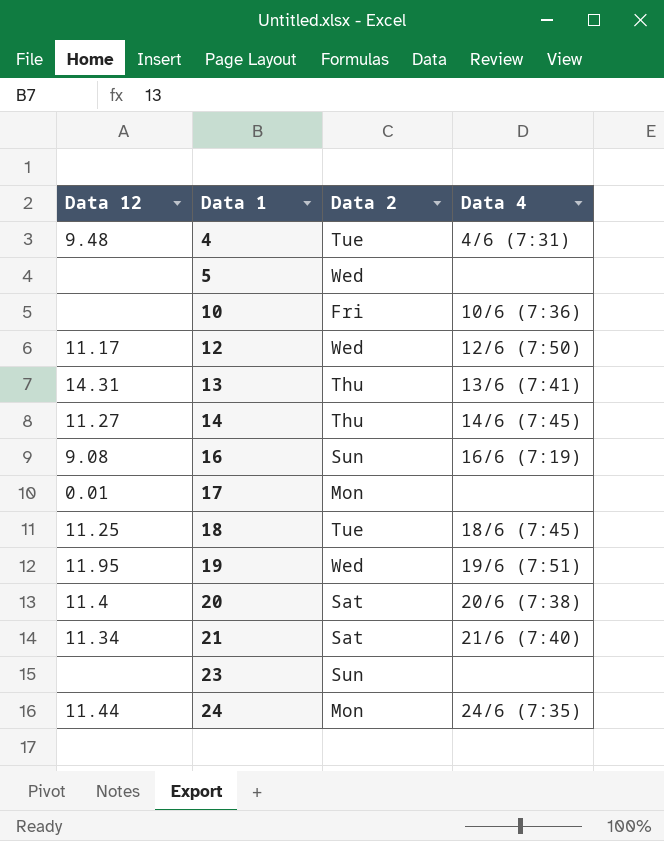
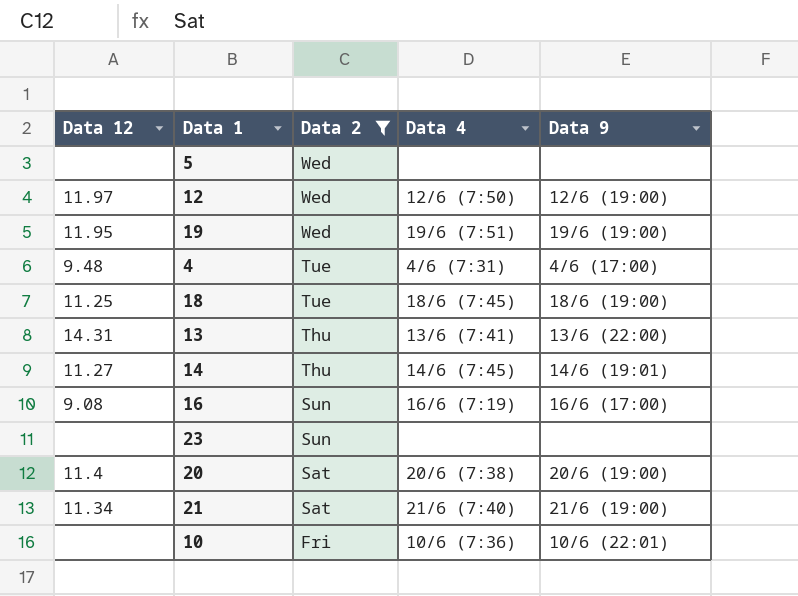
filter: none -> Data 2 != Mon
row order: Data 1 ascending -> Data 2 descending
column Data 9 | position: none -> 5
12 | Data 12: 11.17 -> 11.97

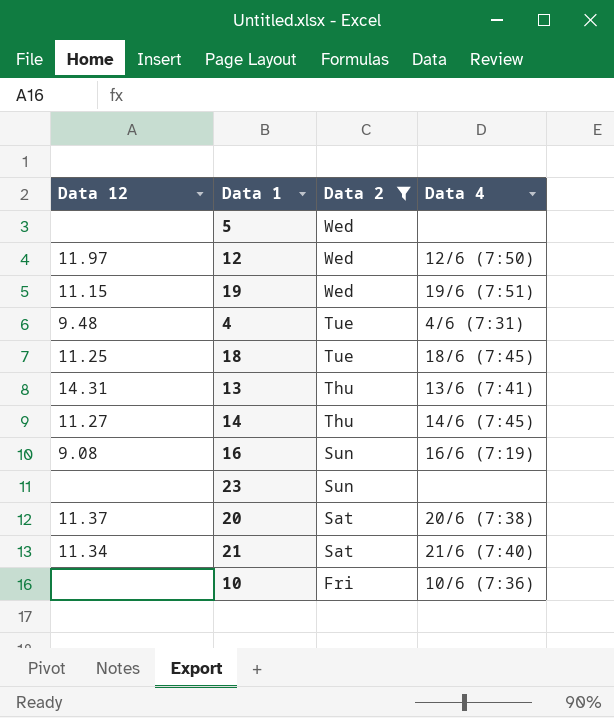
column Data 9 | position: 5 -> none
19 | Data 12: 11.95 -> 11.15
20 | Data 12: 11.4 -> 11.37

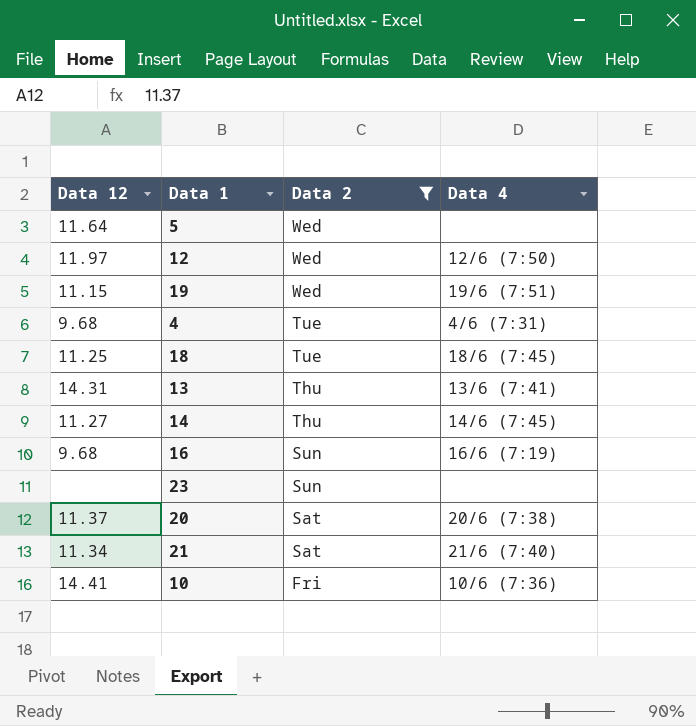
5 | Data 12: none -> 11.64
4 | Data 12: 9.48 -> 9.68
16 | Data 12: 9.08 -> 9.68
10 | Data 12: none -> 14.41

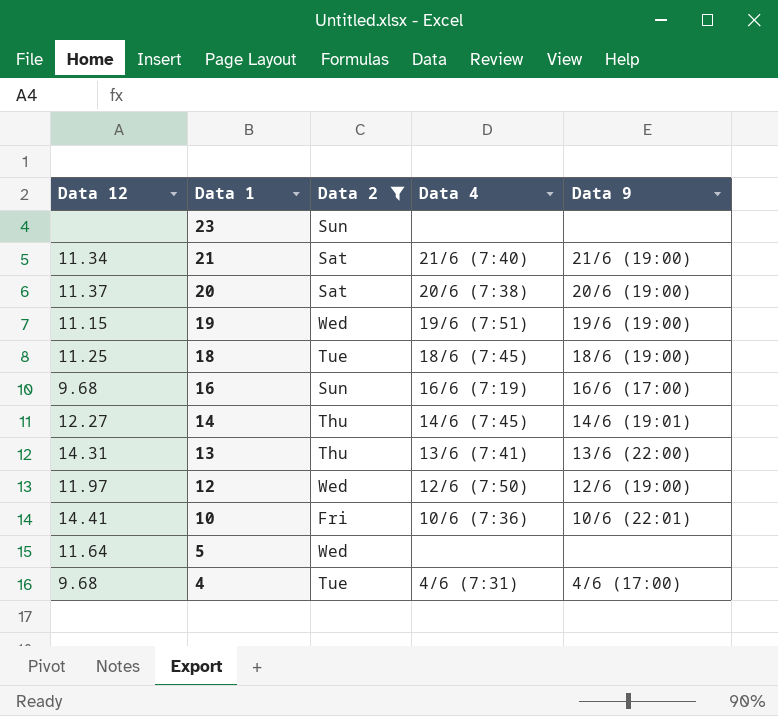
row order: Data 2 descending -> Data 1 descending
column Data 9 | position: none -> 5
14 | Data 12: 11.27 -> 12.27

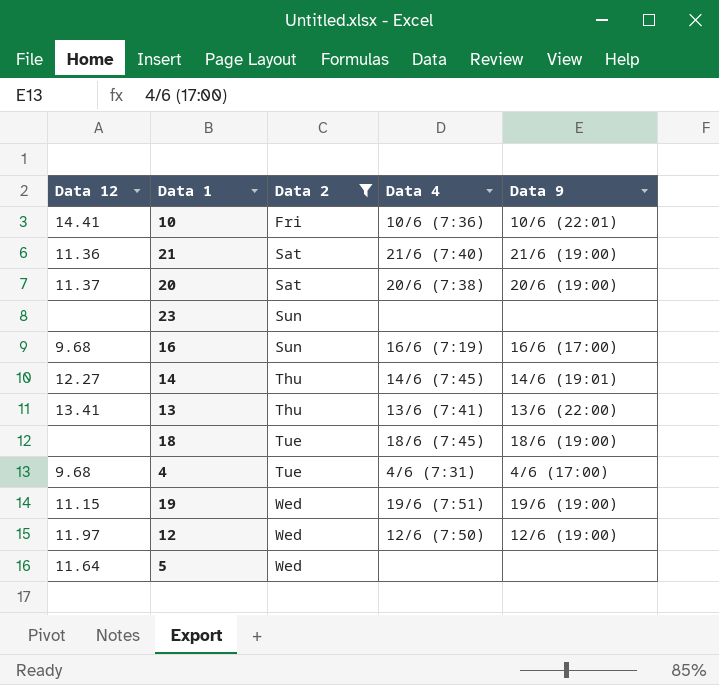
row order: Data 1 descending -> Data 2 ascending
21 | Data 12: 11.34 -> 11.36
13 | Data 12: 14.31 -> 13.41
18 | Data 12: 11.25 -> none

